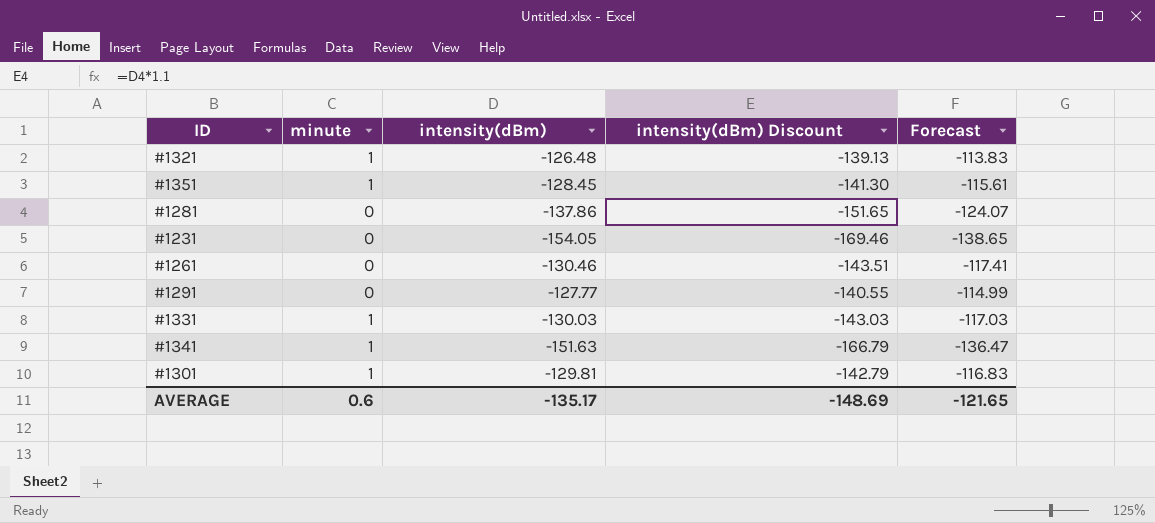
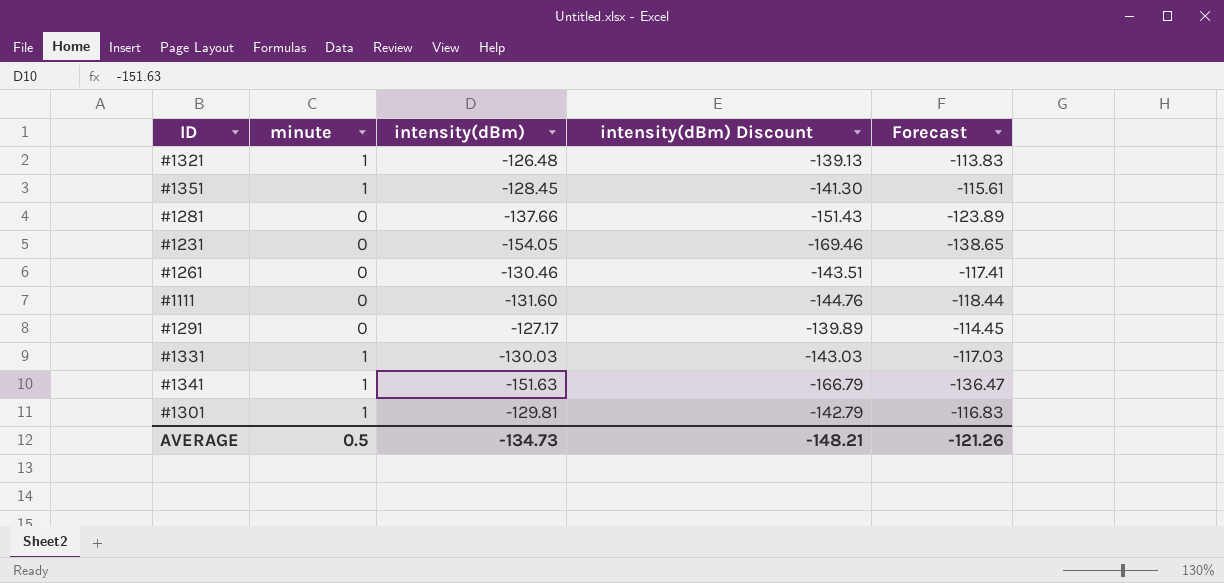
#1281 | intensity(dBm): -137.86 -> -137.66
#1281 | intensity(dBm) Discount: -151.65 -> -151.43
#1281 | Forecast: -124.07 -> -123.89
row #1111: none -> 0 | -131.60 | -144.76 | -118.44
#1291 | intensity(dBm): -127.77 -> -127.17
#1291 | intensity(dBm) Discount: -140.55 -> -139.89
#1291 | Forecast: -114.99 -> -114.45
AVERAGE | minute: 0.6 -> 0.5
AVERAGE | intensity(dBm): -135.17 -> -134.73
AVERAGE | intensity(dBm) Discount: -148.69 -> -148.21
AVERAGE | Forecast: -121.65 -> -121.26

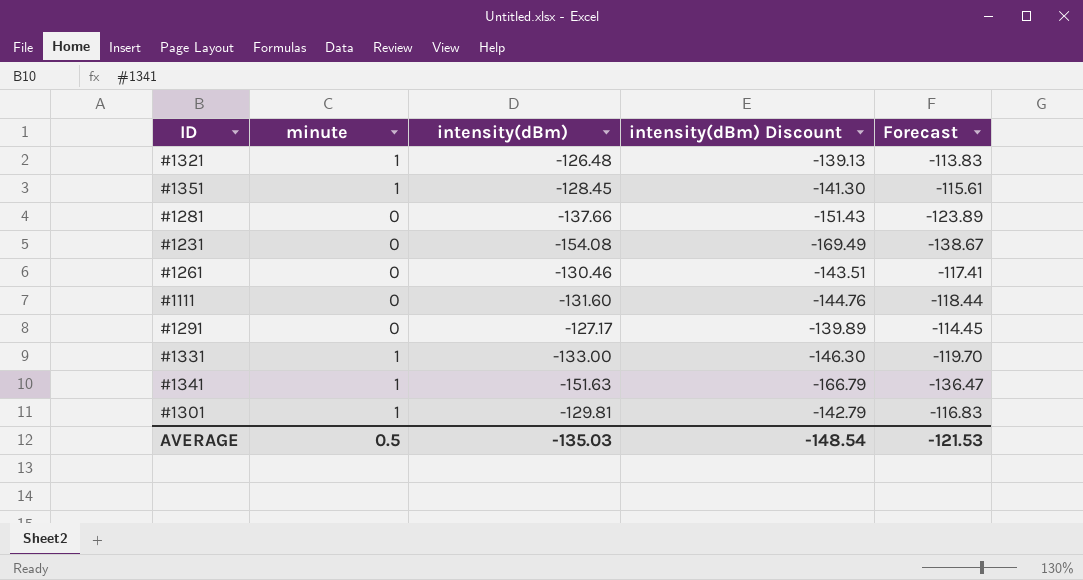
#1231 | intensity(dBm): -154.05 -> -154.08
#1231 | intensity(dBm) Discount: -169.46 -> -169.49
#1231 | Forecast: -138.65 -> -138.67
#1331 | intensity(dBm): -130.03 -> -133.00
#1331 | intensity(dBm) Discount: -143.03 -> -146.30
#1331 | Forecast: -117.03 -> -119.70
AVERAGE | intensity(dBm): -134.73 -> -135.03
AVERAGE | intensity(dBm) Discount: -148.21 -> -148.54
AVERAGE | Forecast: -121.26 -> -121.53

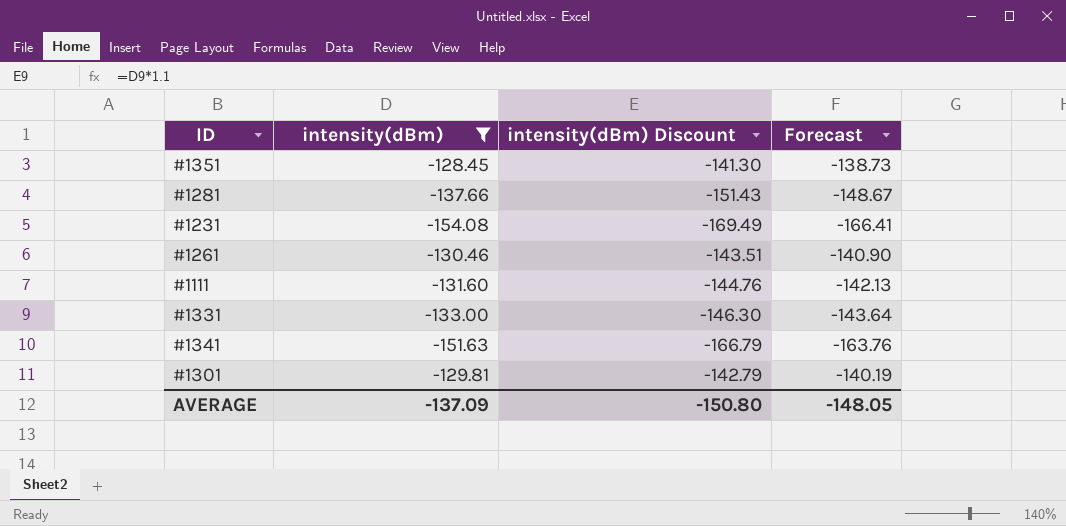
filter: none -> intensity(dBm) <= -128.45
column minute | position: 2 -> none
column Forecast | formula: [intensity(dBm)] * 0.9 -> [intensity(dBm)] * 1.08
AVERAGE | intensity(dBm): -135.03 -> -137.09
AVERAGE | intensity(dBm) Discount: -148.54 -> -150.80
AVERAGE | Forecast: -121.53 -> -148.05

